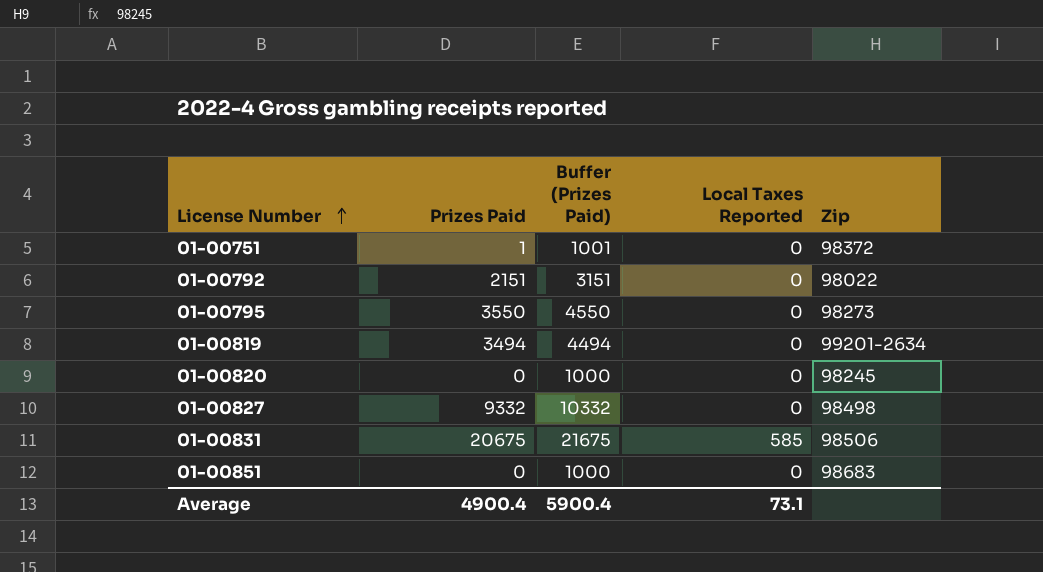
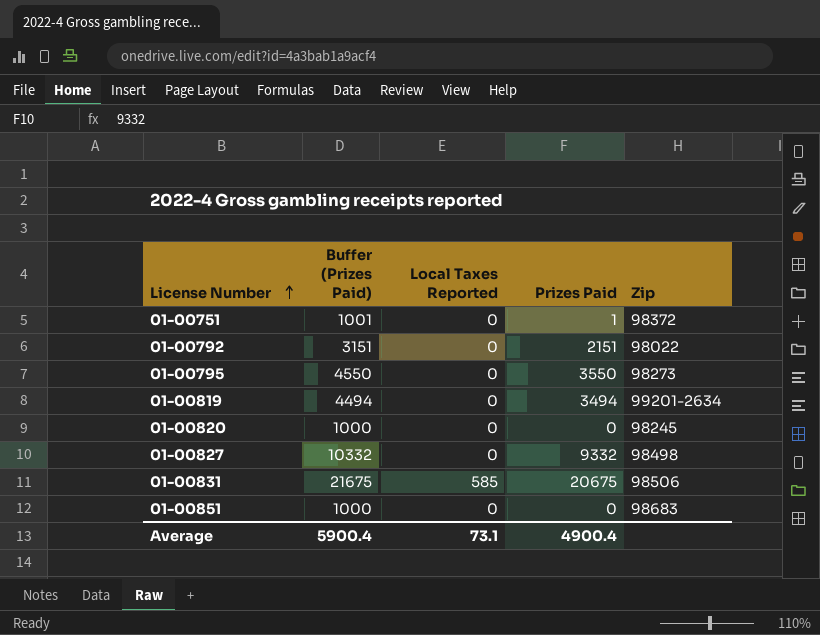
column Prizes Paid | position: 2 -> 4

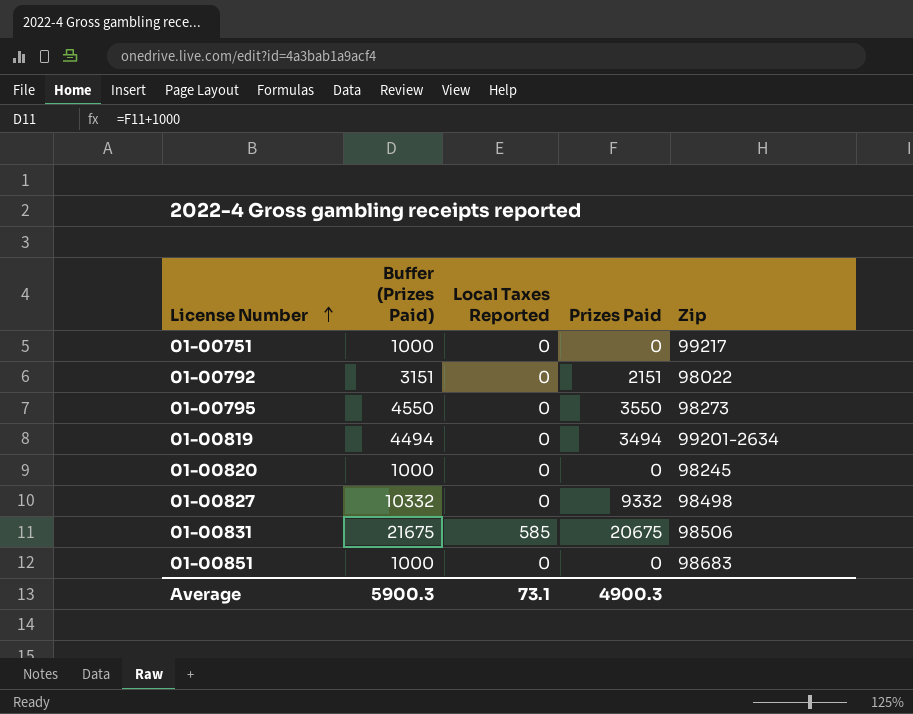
01-00751 | Buffer (Prizes Paid): 1001 -> 1000
01-00751 | Prizes Paid: 1 -> 0
01-00751 | Zip: 98372 -> 99217
Average | Buffer (Prizes Paid): 5900.4 -> 5900.3
Average | Prizes Paid: 4900.4 -> 4900.3

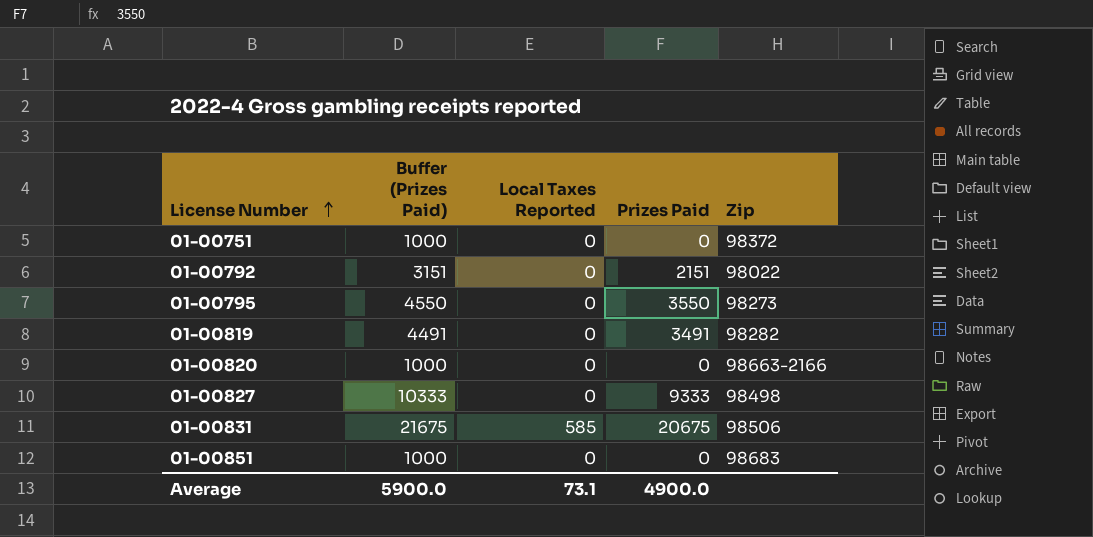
01-00751 | Zip: 99217 -> 98372
01-00819 | Buffer (Prizes Paid): 4494 -> 4491
01-00819 | Prizes Paid: 3494 -> 3491
01-00819 | Zip: 99201-2634 -> 98282
01-00820 | Zip: 98245 -> 98663-2166
01-00827 | Buffer (Prizes Paid): 10332 -> 10333
01-00827 | Prizes Paid: 9332 -> 9333
Average | Buffer (Prizes Paid): 5900.3 -> 5900.0
Average | Prizes Paid: 4900.3 -> 4900.0

